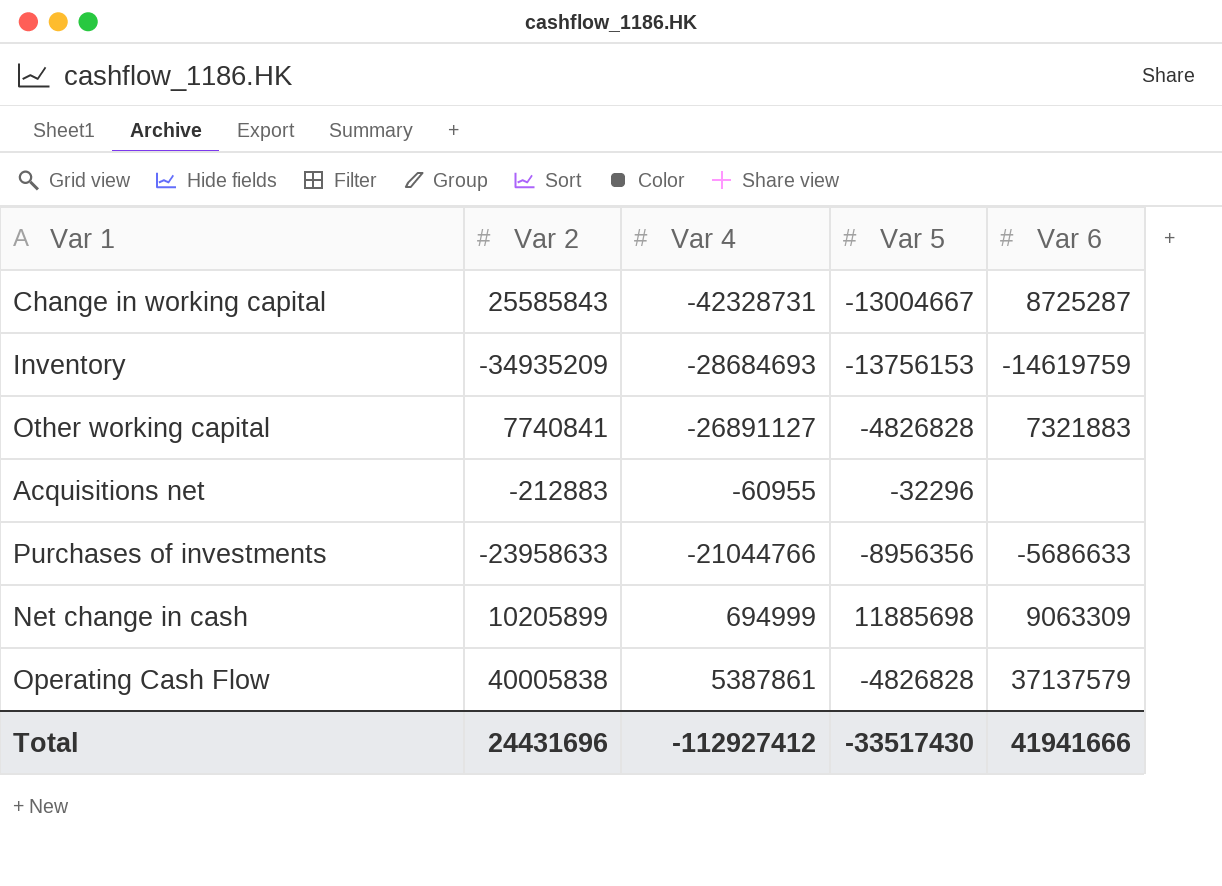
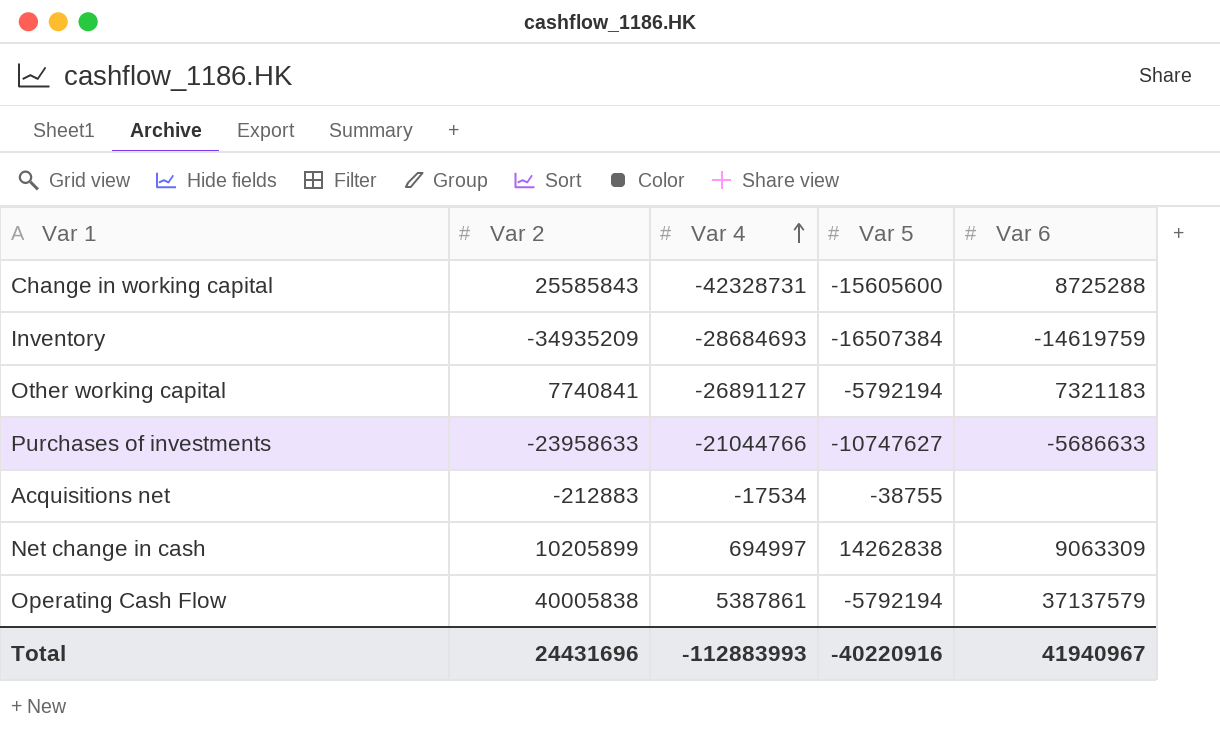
row order: none -> Var 4 ascending
Change in working capital | Var 5: -13004667 -> -15605600
Change in working capital | Var 6: 8725287 -> 8725288
Inventory | Var 5: -13756153 -> -16507384
Other working capital | Var 5: -4826828 -> -5792194
Other working capital | Var 6: 7321883 -> 7321183
Purchases of investments | Var 5: -8956356 -> -10747627
Acquisitions net | Var 4: -60955 -> -17534
Acquisitions net | Var 5: -32296 -> -38755
Net change in cash | Var 4: 694999 -> 694997
Net change in cash | Var 5: 11885698 -> 14262838
Operating Cash Flow | Var 5: -4826828 -> -5792194
Total | Var 4: -112927412 -> -112883993
Total | Var 5: -33517430 -> -40220916
Total | Var 6: 41941666 -> 41940967

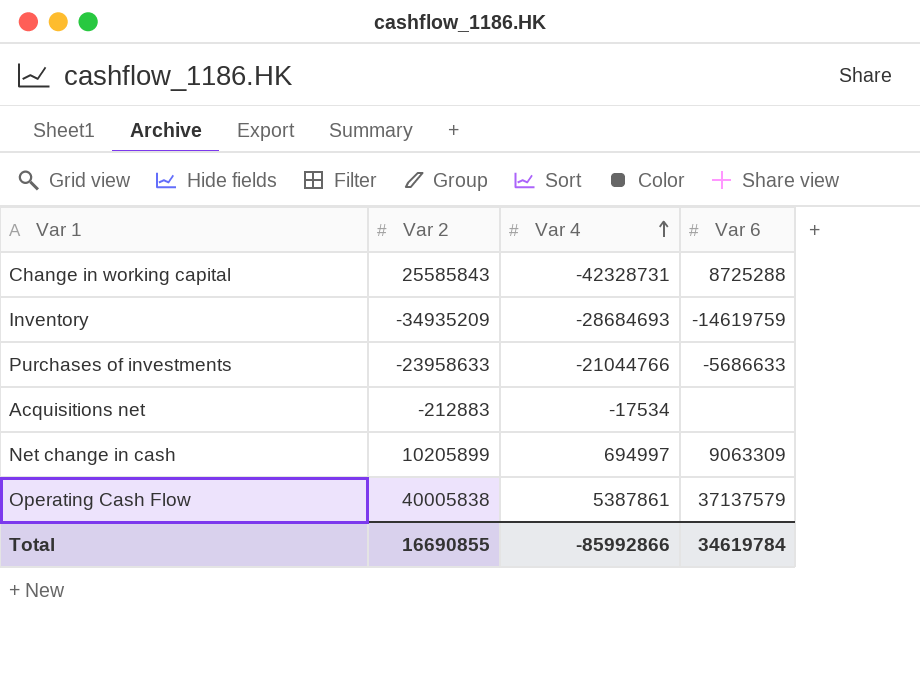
column Var 5 | position: 4 -> none
row Other working capital: 7740841 | -26891127 | -5792194 | 7321183 -> none
Total | Var 2: 24431696 -> 16690855
Total | Var 4: -112883993 -> -85992866
Total | Var 6: 41940967 -> 34619784

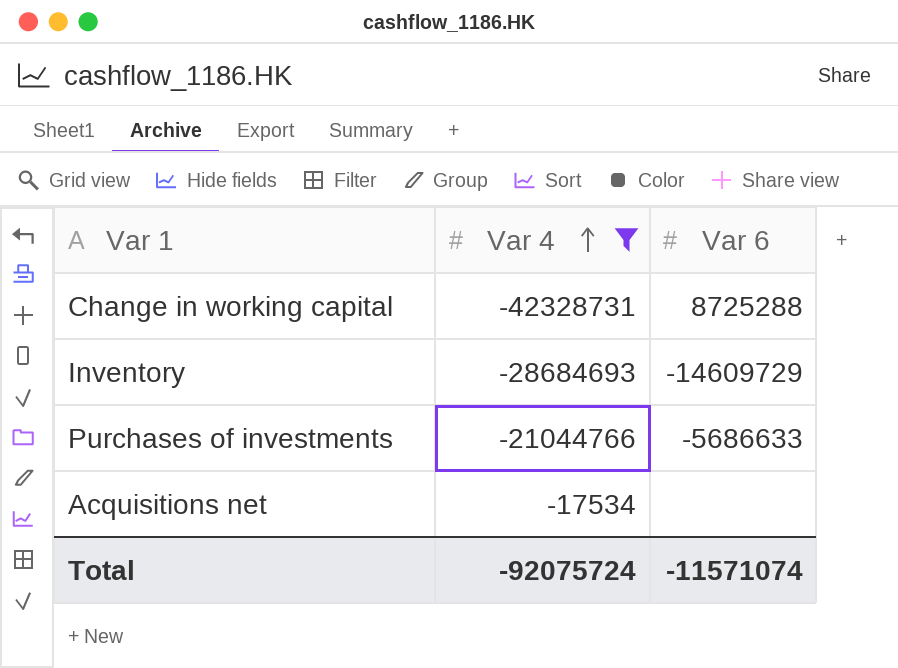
filter: none -> Var 4 <= -17534
column Var 2 | position: 2 -> none
Inventory | Var 6: -14619759 -> -14609729
Total | Var 4: -85992866 -> -92075724
Total | Var 6: 34619784 -> -11571074

